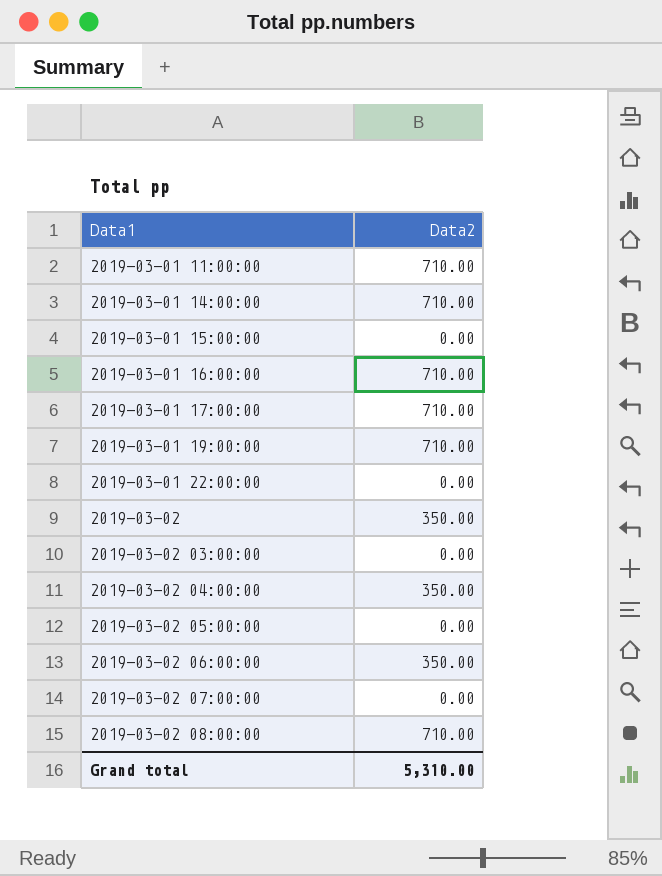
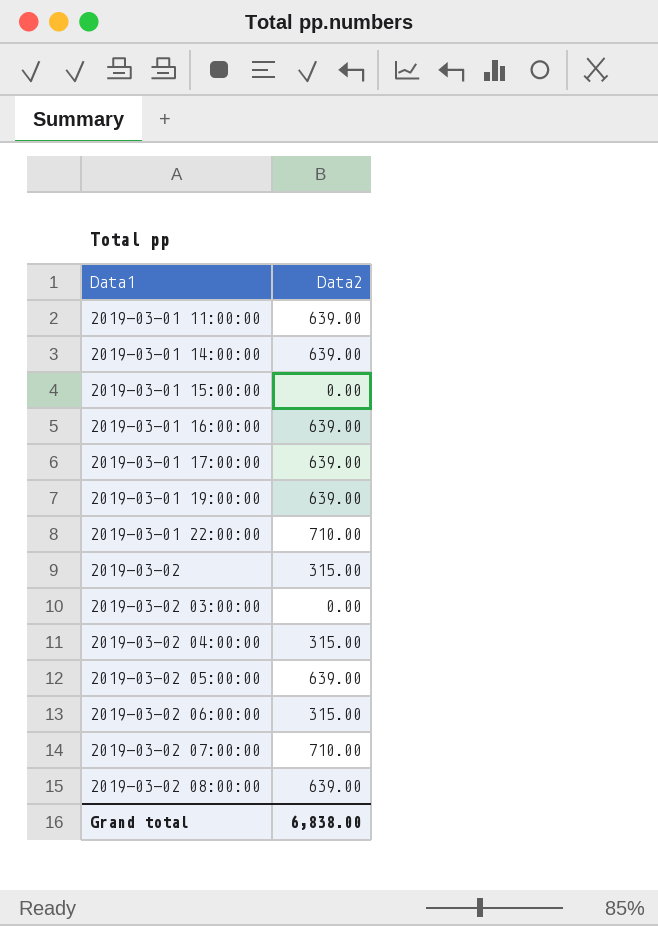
2019-03-01 11:00:00 | Data2: 710.00 -> 639.00
2019-03-01 14:00:00 | Data2: 710.00 -> 639.00
2019-03-01 16:00:00 | Data2: 710.00 -> 639.00
2019-03-01 17:00:00 | Data2: 710.00 -> 639.00
2019-03-01 19:00:00 | Data2: 710.00 -> 639.00
2019-03-01 22:00:00 | Data2: 0.00 -> 710.00
2019-03-02 | Data2: 350.00 -> 315.00
2019-03-02 04:00:00 | Data2: 350.00 -> 315.00
2019-03-02 05:00:00 | Data2: 0.00 -> 639.00
2019-03-02 06:00:00 | Data2: 350.00 -> 315.00
2019-03-02 07:00:00 | Data2: 0.00 -> 710.00
2019-03-02 08:00:00 | Data2: 710.00 -> 639.00
Grand total | Data2: 5,310.00 -> 6,838.00

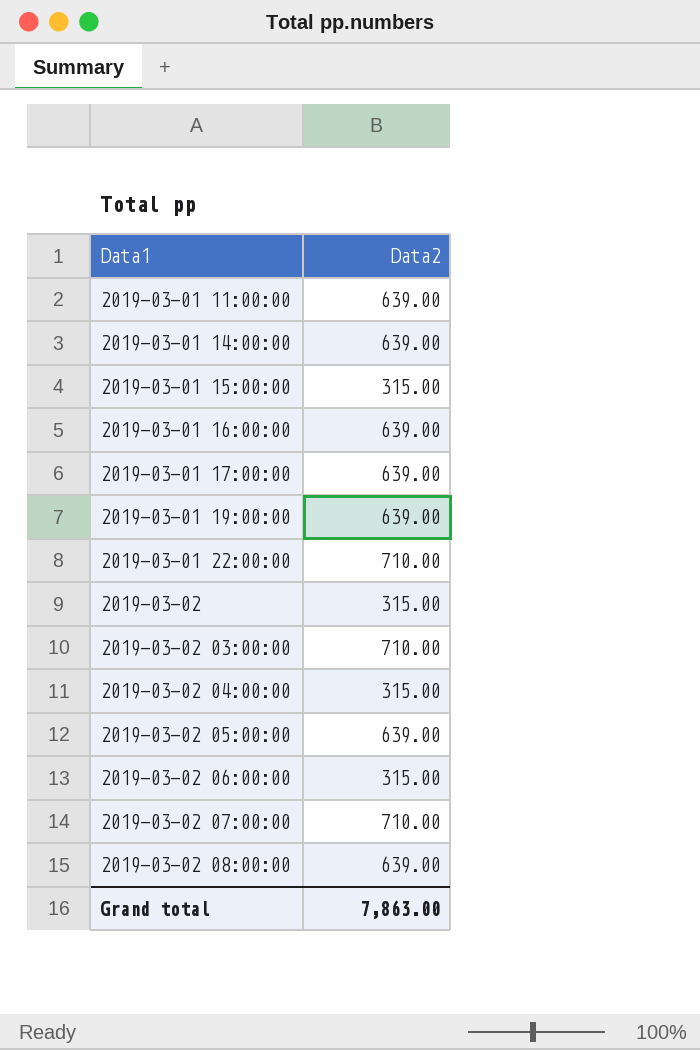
2019-03-01 15:00:00 | Data2: 0.00 -> 315.00
2019-03-02 03:00:00 | Data2: 0.00 -> 710.00
Grand total | Data2: 6,838.00 -> 7,863.00

